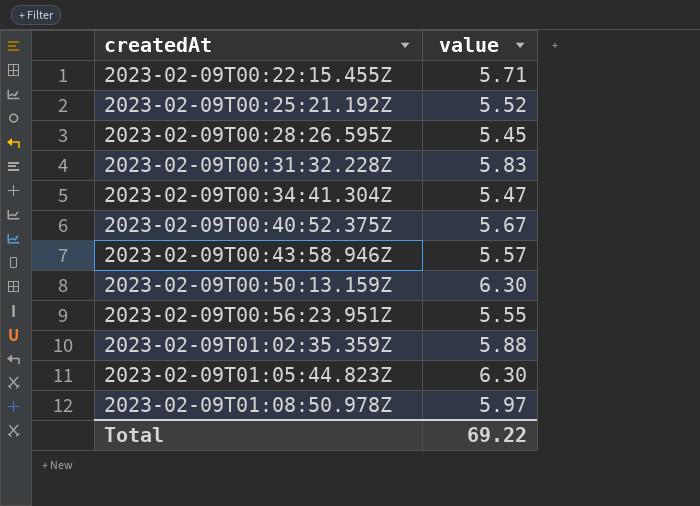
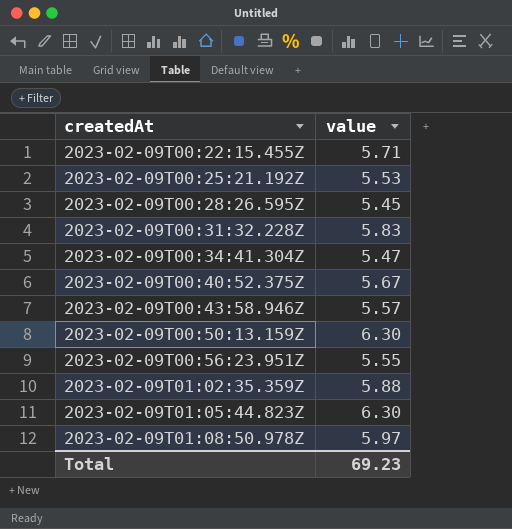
2023-02-09T00:25:21.192Z | value: 5.52 -> 5.53
Total | value: 69.22 -> 69.23

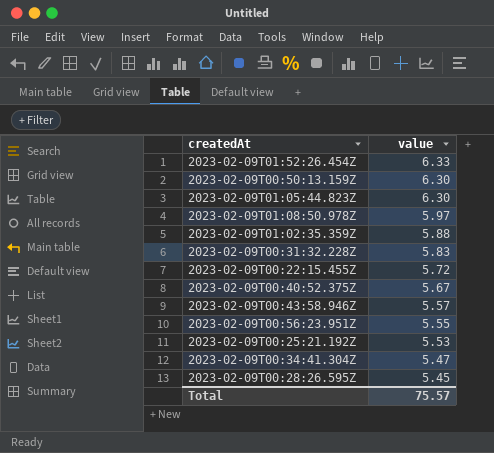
row order: createdAt ascending -> value descending
row 2023-02-09T01:52:26.454Z: none -> 6.33
2023-02-09T00:22:15.455Z | value: 5.71 -> 5.72
Total | value: 69.23 -> 75.57

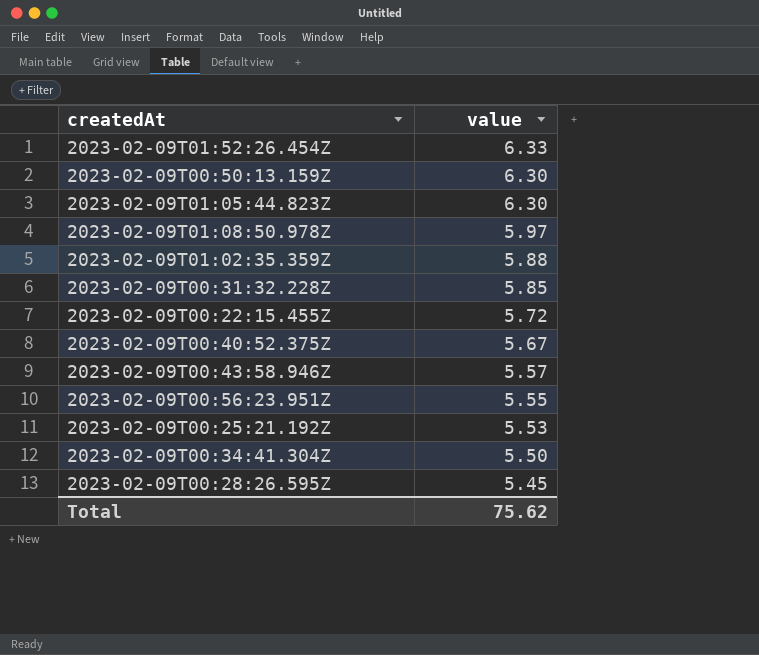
2023-02-09T00:31:32.228Z | value: 5.83 -> 5.85
2023-02-09T00:34:41.304Z | value: 5.47 -> 5.50
Total | value: 75.57 -> 75.62

